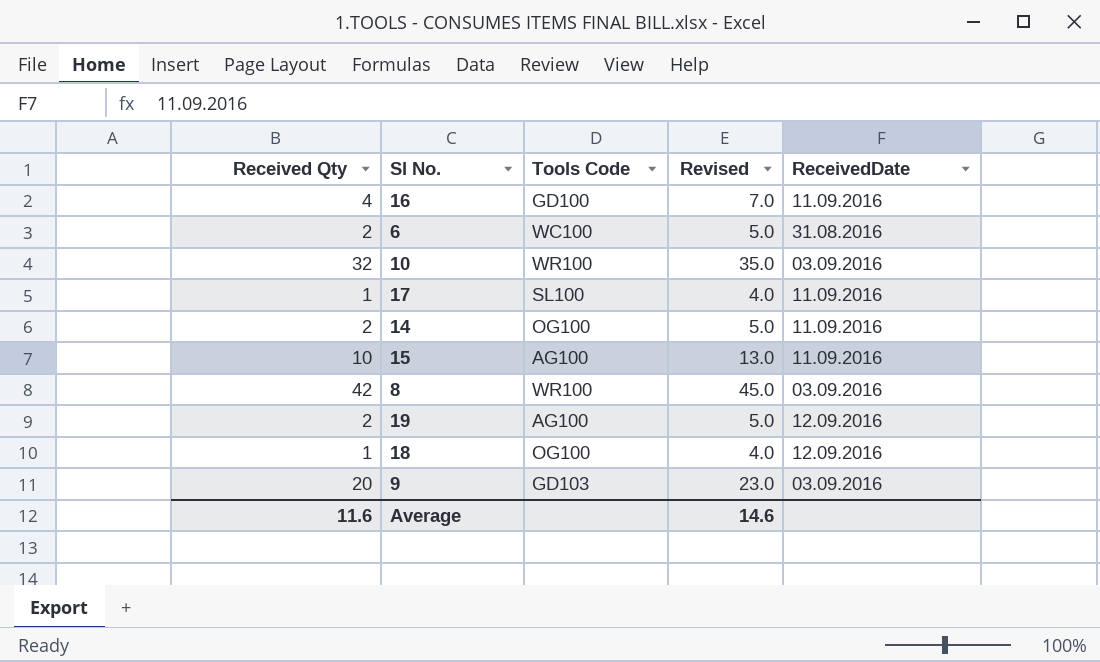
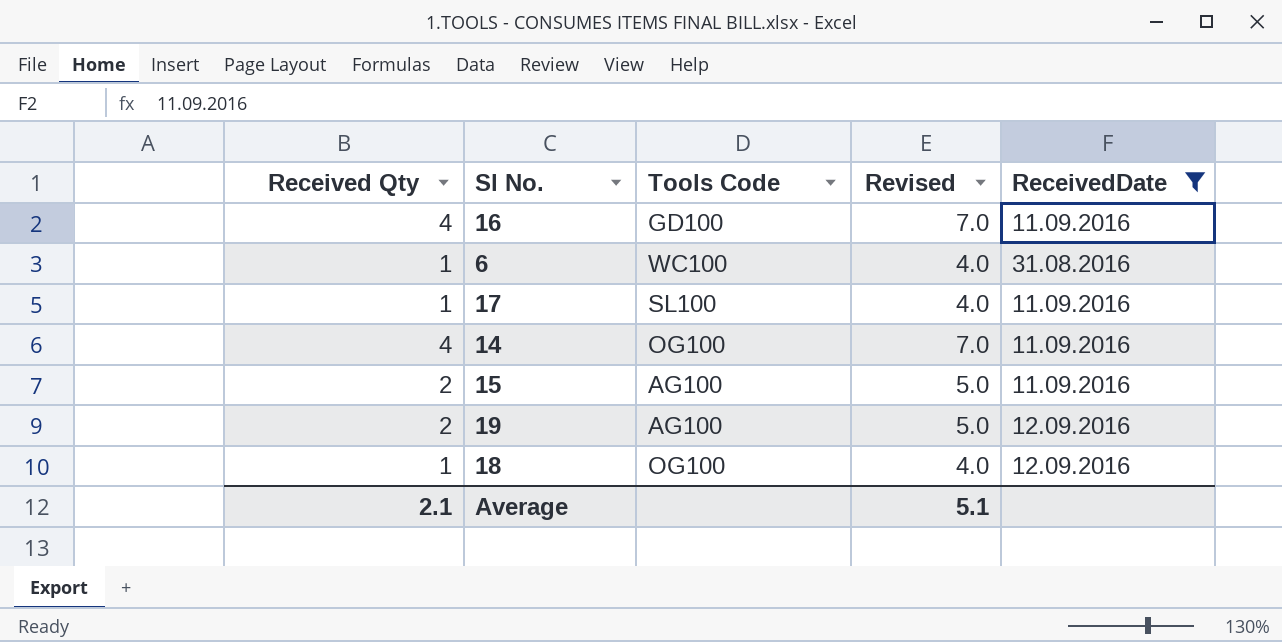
filter: none -> ReceivedDate != 03.09.2016
6 | Received Qty: 2 -> 1
6 | Revised: 5.0 -> 4.0
14 | Received Qty: 2 -> 4
14 | Revised: 5.0 -> 7.0
15 | Received Qty: 10 -> 2
15 | Revised: 13.0 -> 5.0
Average | Received Qty: 11.6 -> 2.1
Average | Revised: 14.6 -> 5.1

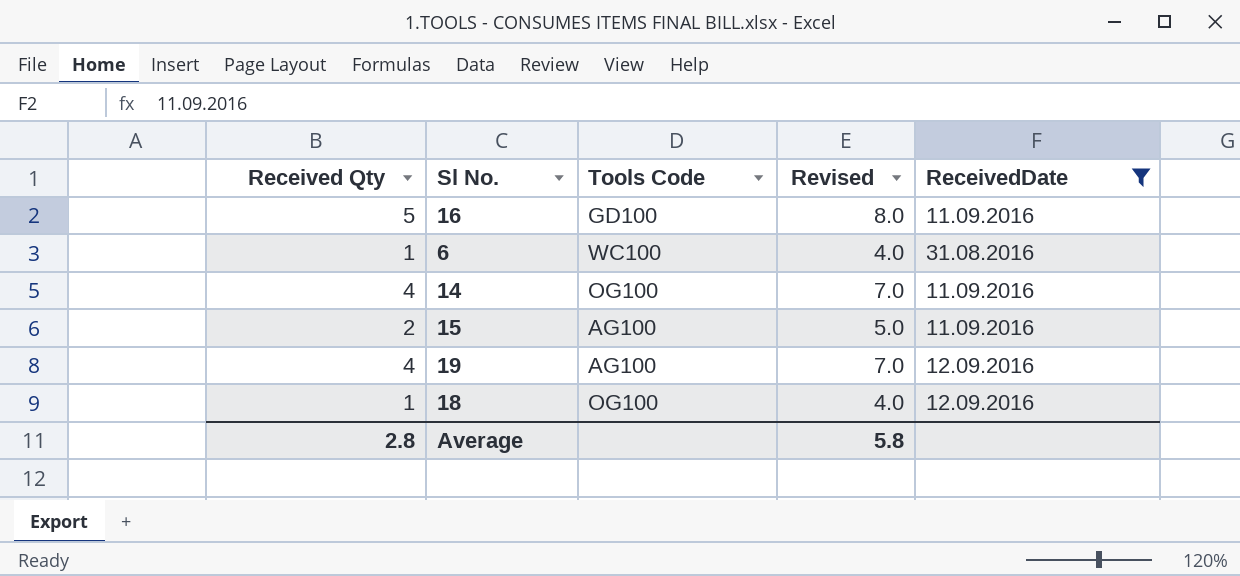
row 17: 1 | SL100 | 4.0 | 11.09.2016 -> none
16 | Received Qty: 4 -> 5
16 | Revised: 7.0 -> 8.0
19 | Received Qty: 2 -> 4
19 | Revised: 5.0 -> 7.0
Average | Received Qty: 2.1 -> 2.8
Average | Revised: 5.1 -> 5.8

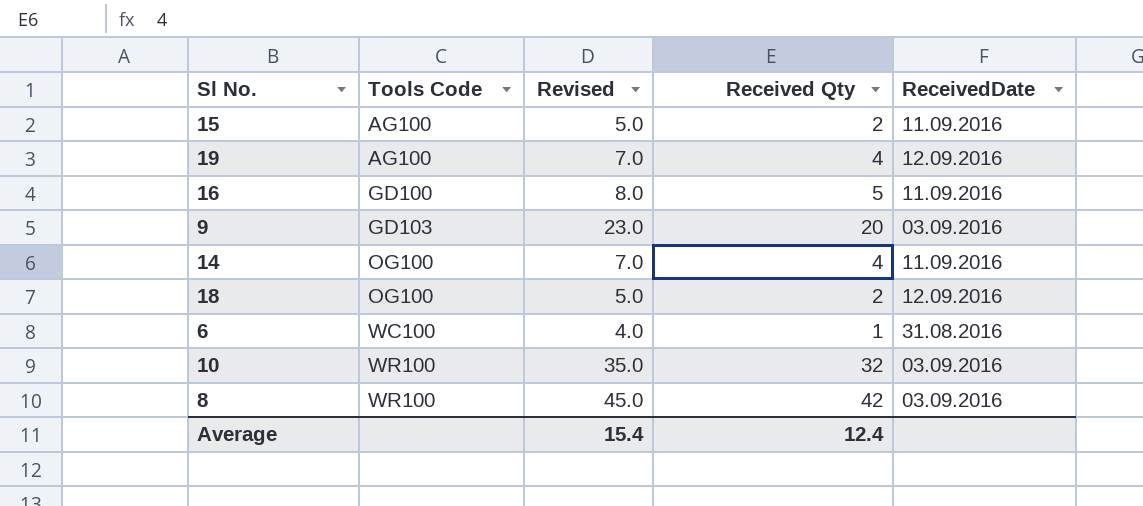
filter: ReceivedDate != 03.09.2016 -> none
row order: none -> Tools Code ascending
column Received Qty | position: 1 -> 4
18 | Revised: 4.0 -> 5.0
18 | Received Qty: 1 -> 2
Average | Revised: 5.8 -> 15.4
Average | Received Qty: 2.8 -> 12.4

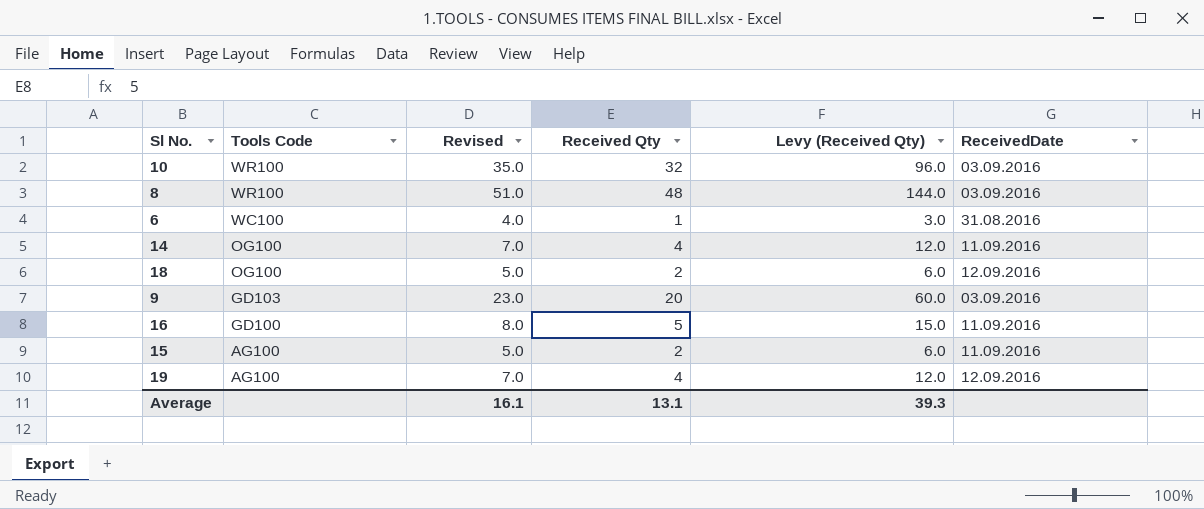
row order: Tools Code ascending -> Tools Code descending
column Levy (Received Qty) | formula: none -> [Received Qty] * 3
8 | Revised: 45.0 -> 51.0
8 | Received Qty: 42 -> 48
Average | Revised: 15.4 -> 16.1
Average | Received Qty: 12.4 -> 13.1

